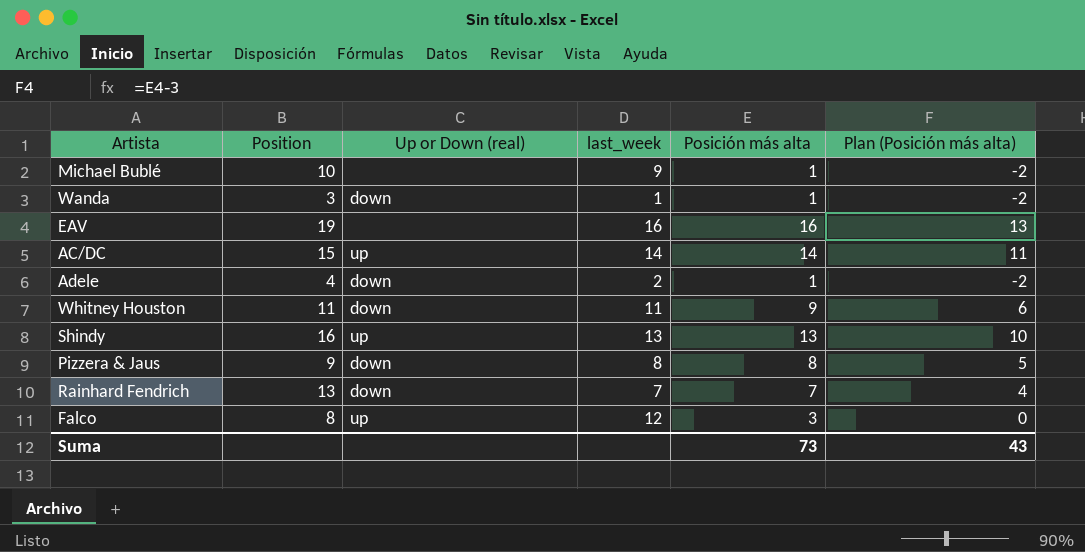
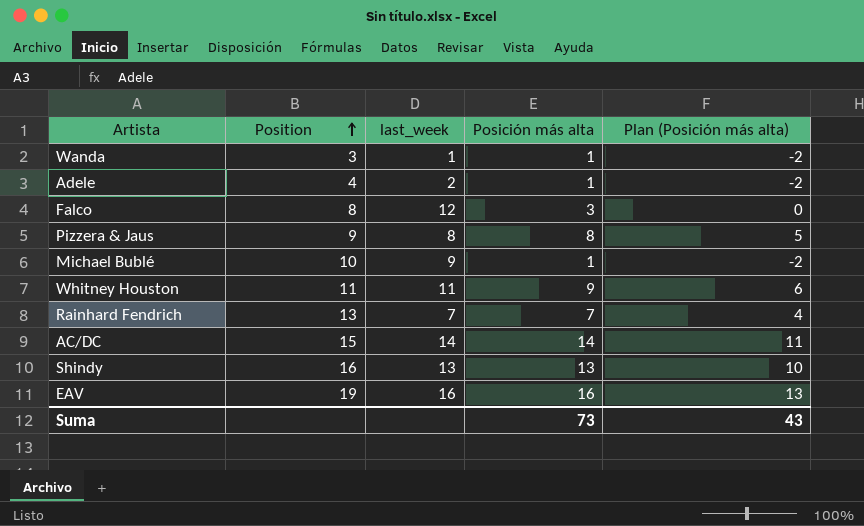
row order: none -> Position ascending
column Up or Down (real) | position: 3 -> none

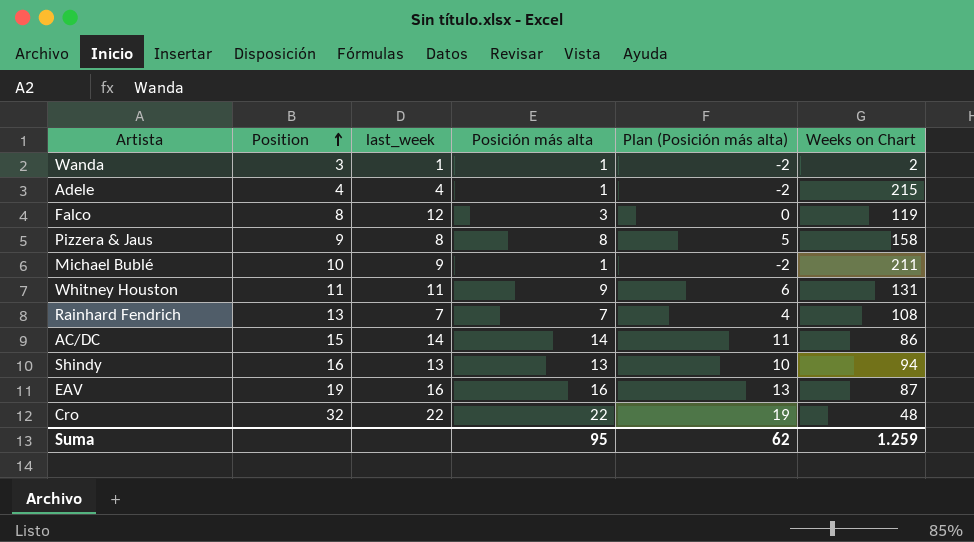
column Weeks on Chart | position: none -> 6
Adele | last_week: 2 -> 4
row Cro: none -> 32 | 22 | 22 | 19 | 48
Suma | Posición más alta: 73 -> 95
Suma | Plan (Posición más alta): 43 -> 62

